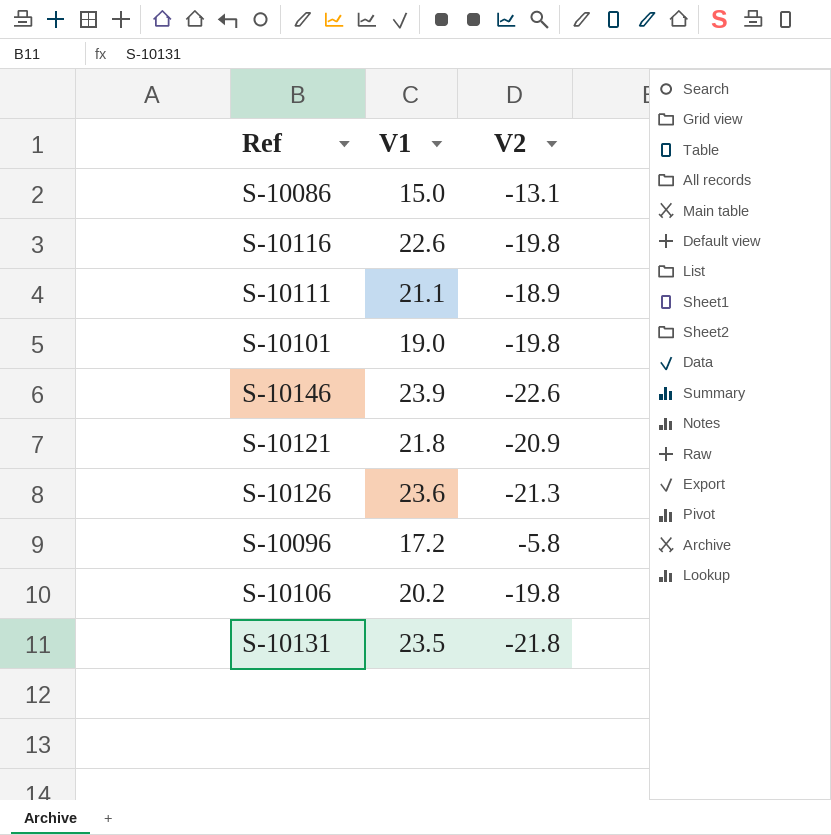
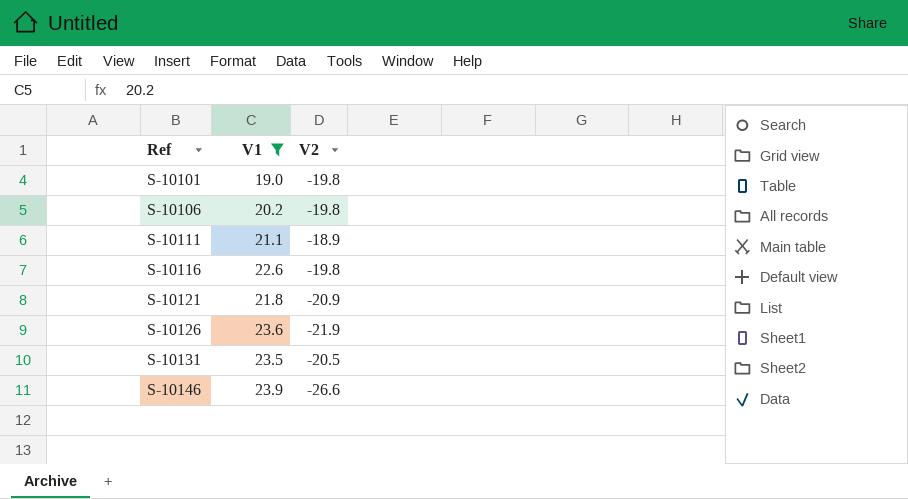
filter: none -> V1 >= 19.0
row order: none -> Ref ascending
S-10126 | V2: -21.3 -> -21.9
S-10131 | V2: -21.8 -> -20.5
S-10146 | V2: -22.6 -> -26.6

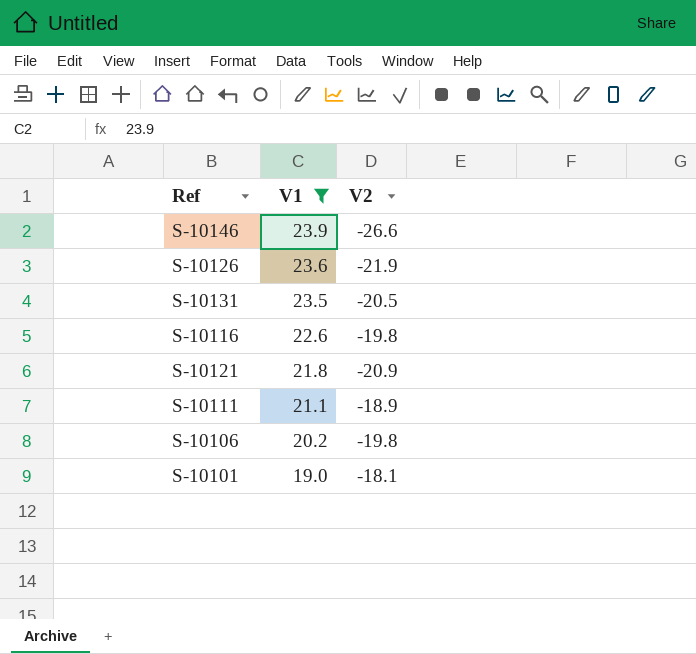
row order: Ref ascending -> V1 descending
S-10101 | V2: -19.8 -> -18.1

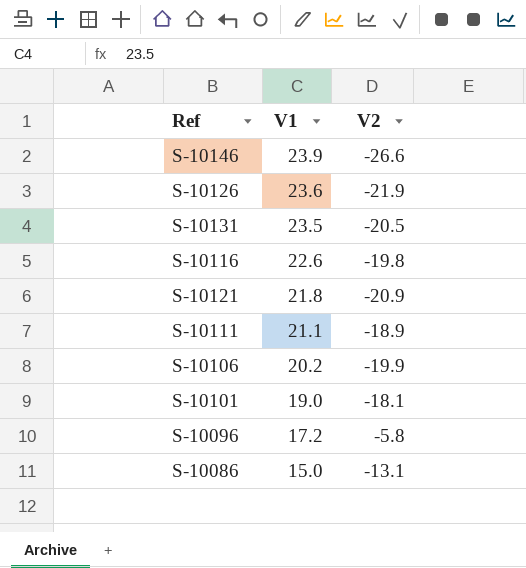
filter: V1 >= 19.0 -> none
S-10106 | V2: -19.8 -> -19.9

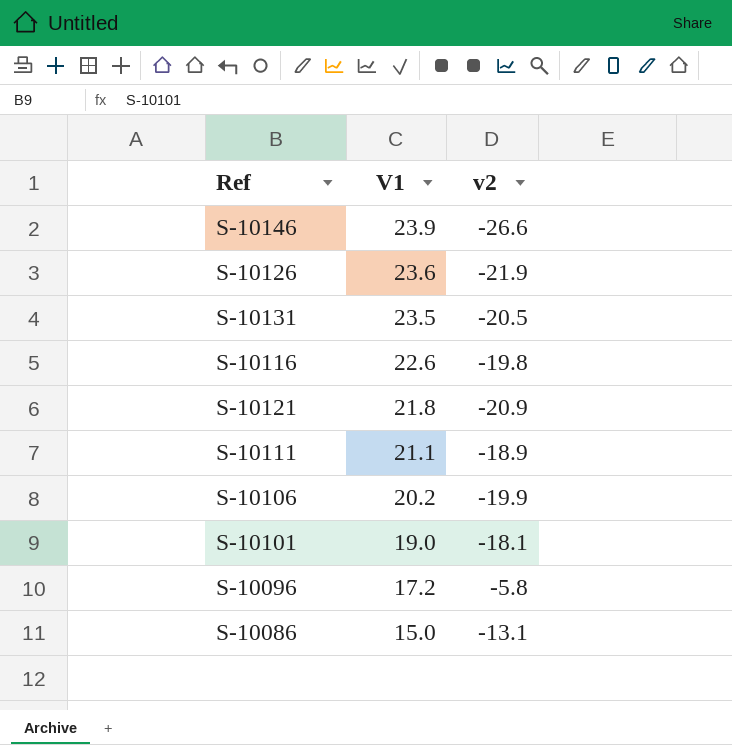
column name: V2 -> v2

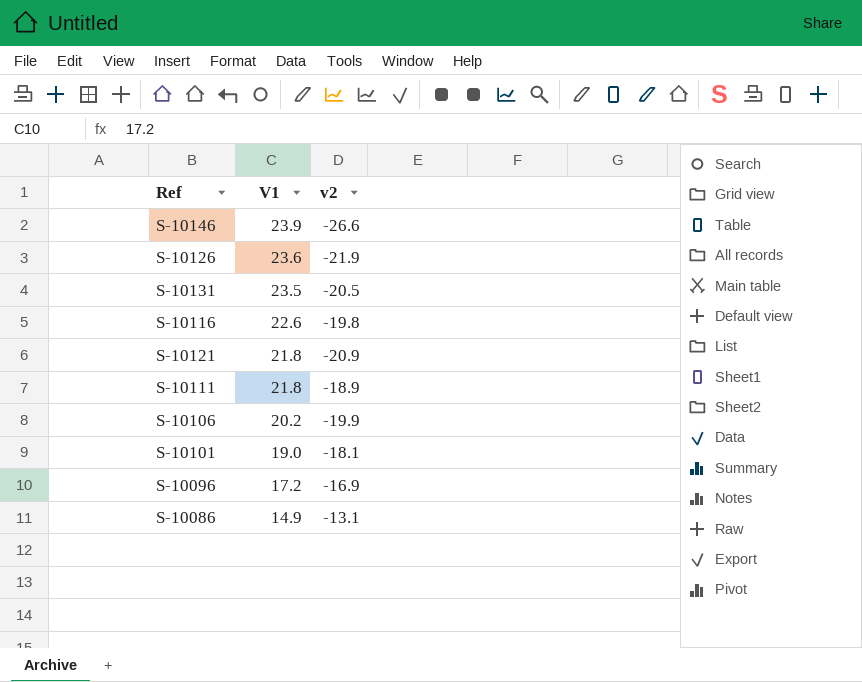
S-10111 | V1: 21.1 -> 21.8
S-10096 | v2: -5.8 -> -16.9
S-10086 | V1: 15.0 -> 14.9

